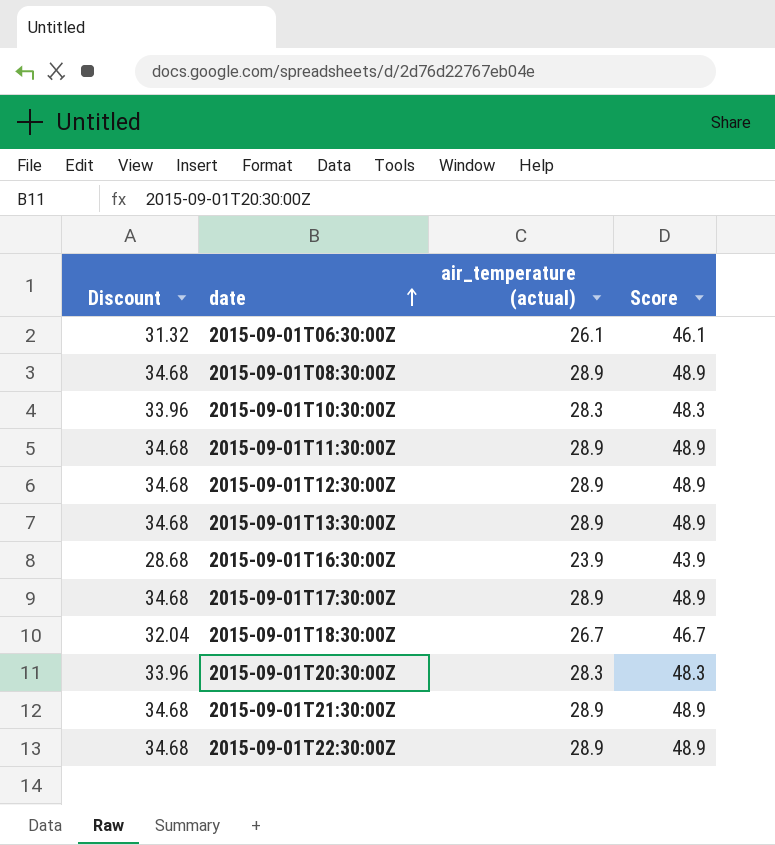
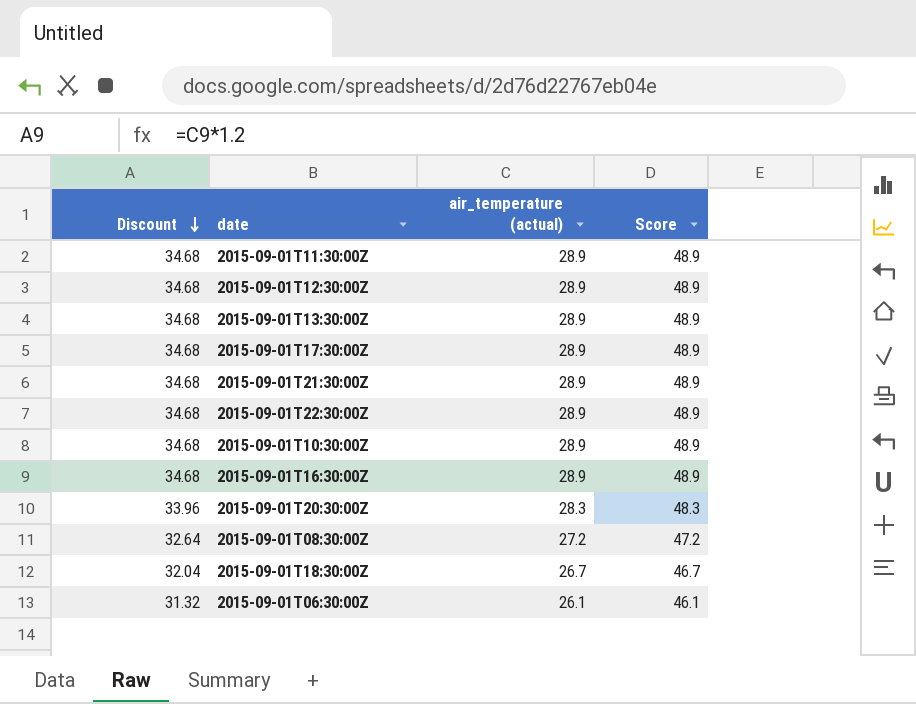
row order: date ascending -> Discount descending
2015-09-01T10:30:00Z | Discount: 33.96 -> 34.68
2015-09-01T10:30:00Z | air_temperature (actual): 28.3 -> 28.9
2015-09-01T10:30:00Z | Score: 48.3 -> 48.9
2015-09-01T16:30:00Z | Discount: 28.68 -> 34.68
2015-09-01T16:30:00Z | air_temperature (actual): 23.9 -> 28.9
2015-09-01T16:30:00Z | Score: 43.9 -> 48.9
2015-09-01T08:30:00Z | Discount: 34.68 -> 32.64
2015-09-01T08:30:00Z | air_temperature (actual): 28.9 -> 27.2
2015-09-01T08:30:00Z | Score: 48.9 -> 47.2

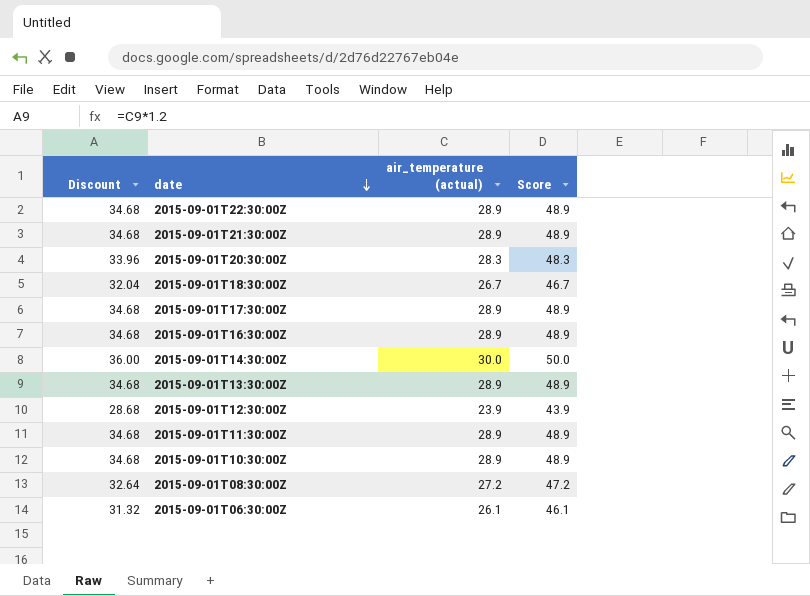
row order: Discount descending -> date descending
row 2015-09-01T14:30:00Z: none -> 36.00 | 30.0 | 50.0
2015-09-01T12:30:00Z | Discount: 34.68 -> 28.68
2015-09-01T12:30:00Z | air_temperature (actual): 28.9 -> 23.9
2015-09-01T12:30:00Z | Score: 48.9 -> 43.9

